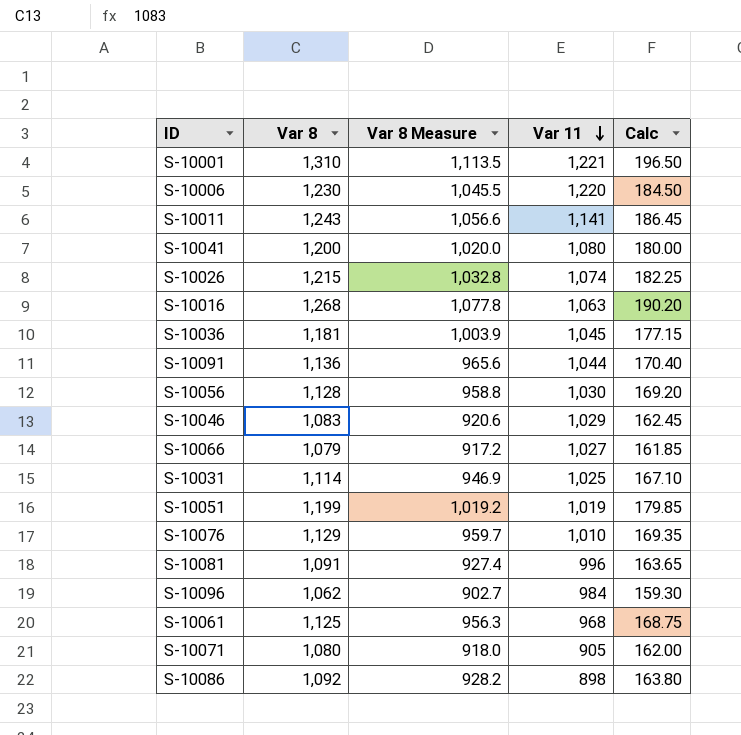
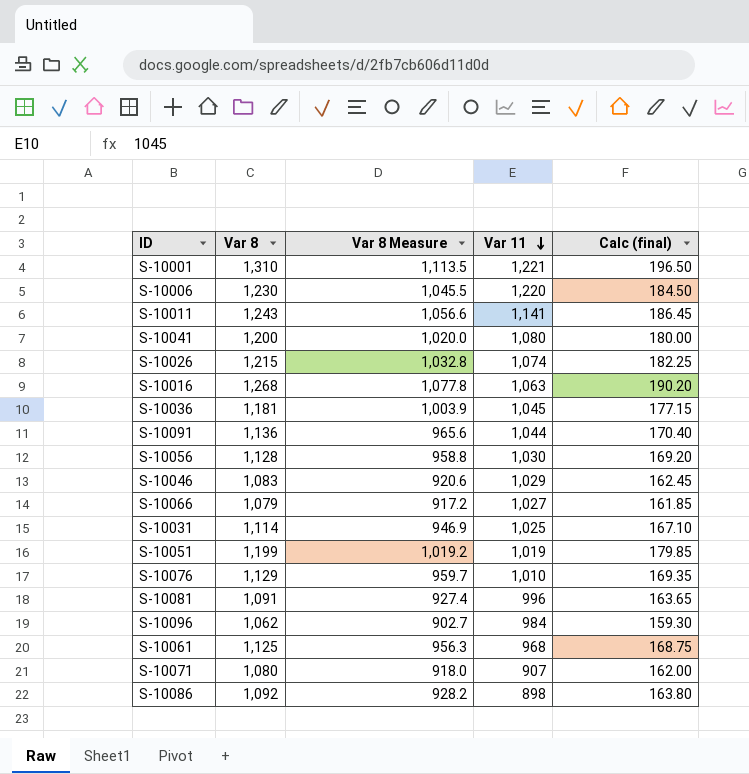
column name: Calc -> Calc (final)
S-10071 | Var 11: 905 -> 907

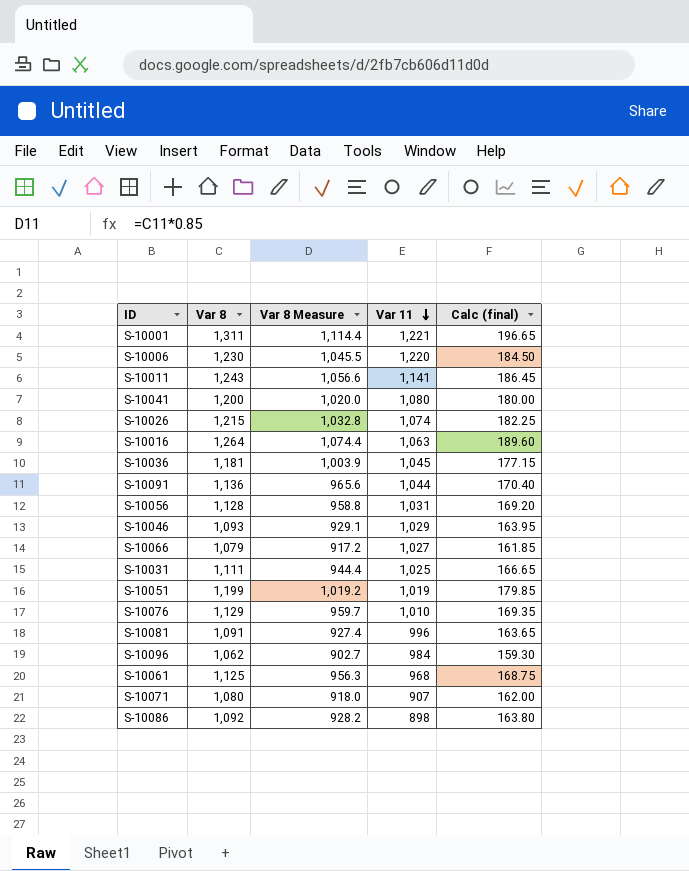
S-10001 | Var 8: 1,310 -> 1,311
S-10001 | Var 8 Measure: 1,113.5 -> 1,114.4
S-10001 | Calc (final): 196.50 -> 196.65
S-10016 | Var 8: 1,268 -> 1,264
S-10016 | Var 8 Measure: 1,077.8 -> 1,074.4
S-10016 | Calc (final): 190.20 -> 189.60
S-10056 | Var 11: 1,030 -> 1,031
S-10046 | Var 8: 1,083 -> 1,093
S-10046 | Var 8 Measure: 920.6 -> 929.1
S-10046 | Calc (final): 162.45 -> 163.95
S-10031 | Var 8: 1,114 -> 1,111
S-10031 | Var 8 Measure: 946.9 -> 944.4
S-10031 | Calc (final): 167.10 -> 166.65

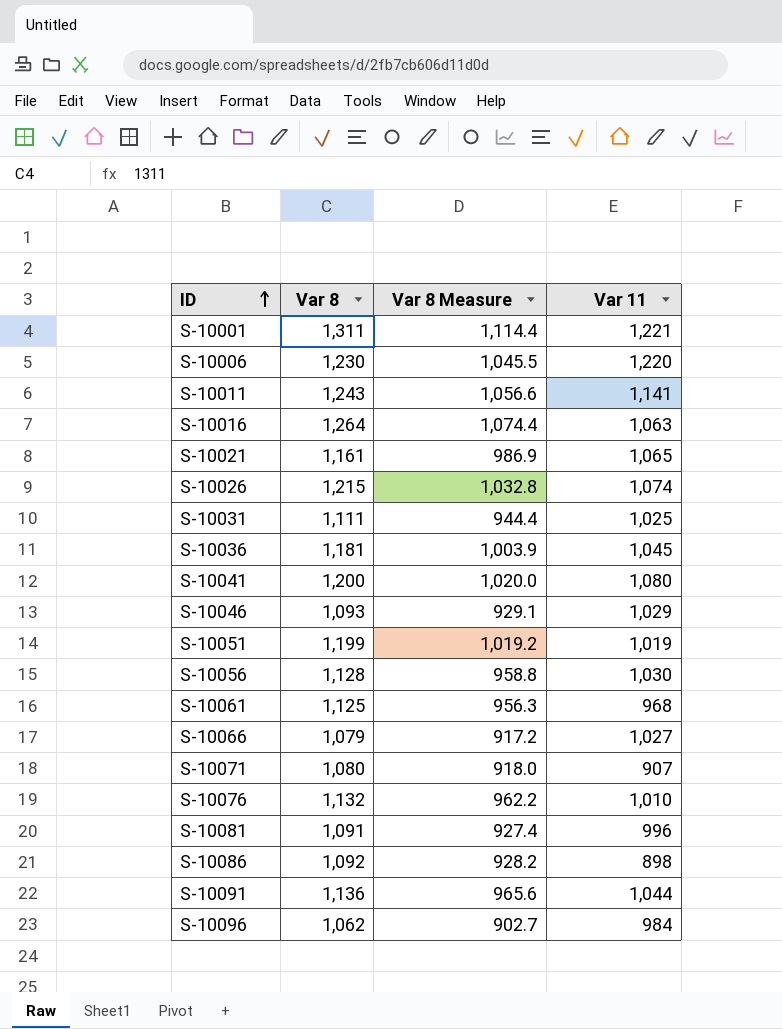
row order: Var 11 descending -> ID ascending
column Calc (final) | formula: [Var 8] * 0.15 -> none
row S-10021: none -> 1,161 | 986.9 | 1,065
S-10056 | Var 11: 1,031 -> 1,030
S-10076 | Var 8: 1,129 -> 1,132
S-10076 | Var 8 Measure: 959.7 -> 962.2

